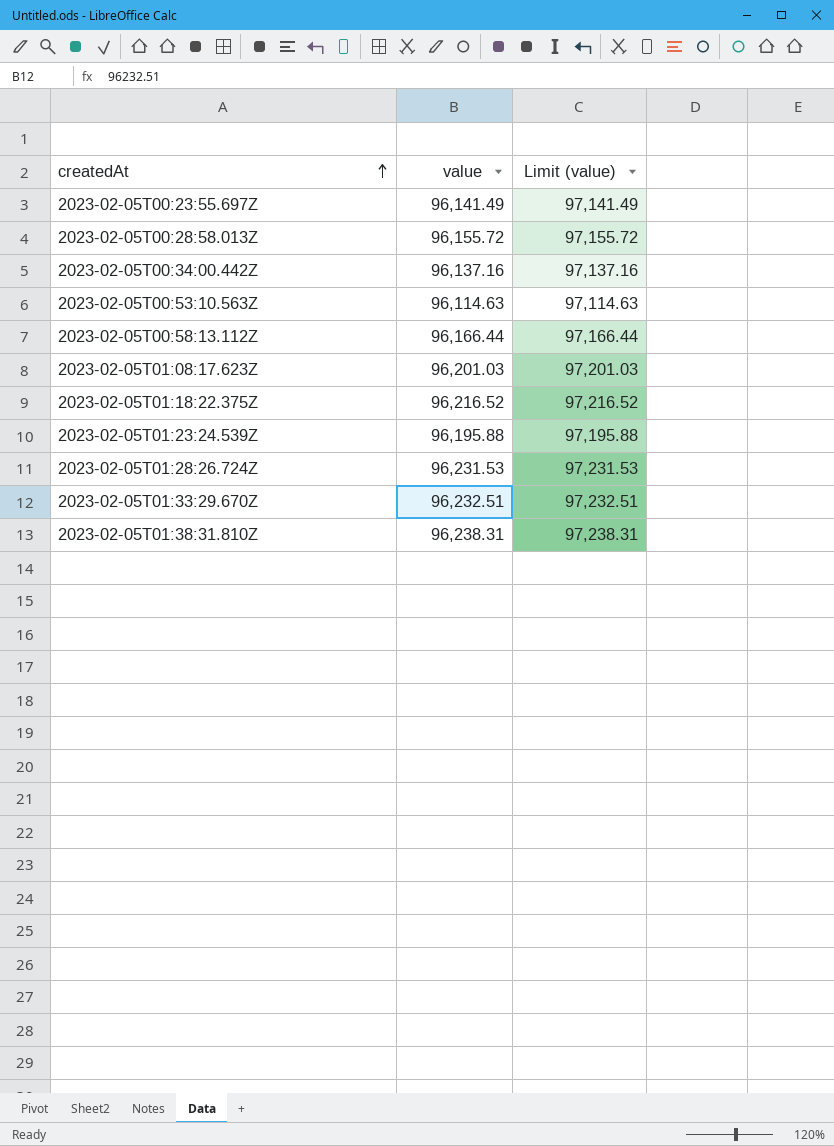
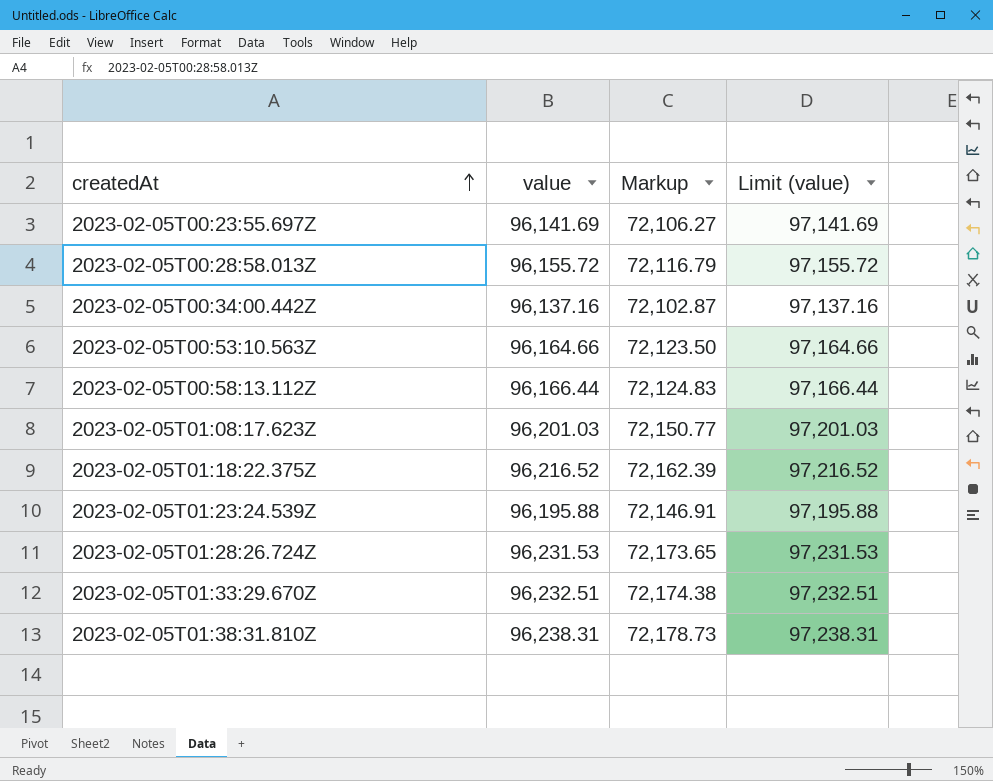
column Markup | formula: none -> [value] * 0.75
2023-02-05T00:23:55.697Z | value: 96,141.49 -> 96,141.69
2023-02-05T00:23:55.697Z | Limit (value): 97,141.49 -> 97,141.69
2023-02-05T00:53:10.563Z | value: 96,114.63 -> 96,164.66
2023-02-05T00:53:10.563Z | Limit (value): 97,114.63 -> 97,164.66

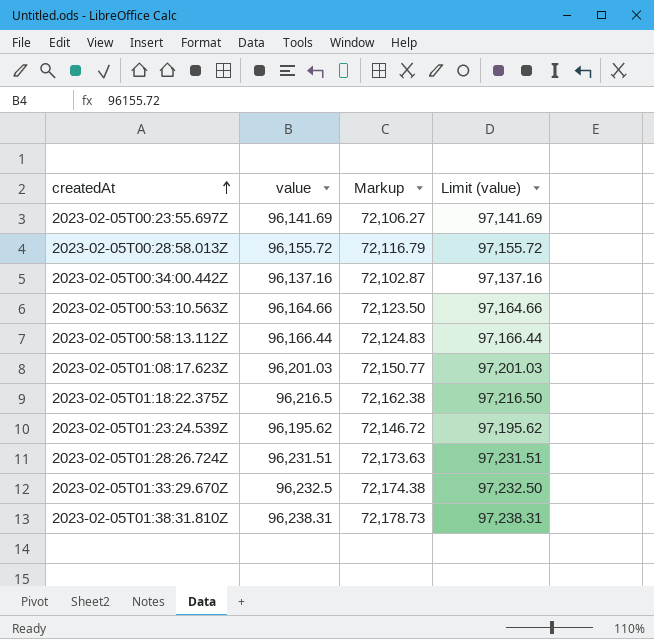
2023-02-05T01:18:22.375Z | value: 96,216.52 -> 96,216.5
2023-02-05T01:18:22.375Z | Markup: 72,162.39 -> 72,162.38
2023-02-05T01:18:22.375Z | Limit (value): 97,216.52 -> 97,216.50
2023-02-05T01:23:24.539Z | value: 96,195.88 -> 96,195.62
2023-02-05T01:23:24.539Z | Markup: 72,146.91 -> 72,146.72
2023-02-05T01:23:24.539Z | Limit (value): 97,195.88 -> 97,195.62
2023-02-05T01:28:26.724Z | value: 96,231.53 -> 96,231.51
2023-02-05T01:28:26.724Z | Markup: 72,173.65 -> 72,173.63
2023-02-05T01:28:26.724Z | Limit (value): 97,231.53 -> 97,231.51
2023-02-05T01:33:29.670Z | value: 96,232.51 -> 96,232.5
2023-02-05T01:33:29.670Z | Limit (value): 97,232.51 -> 97,232.50

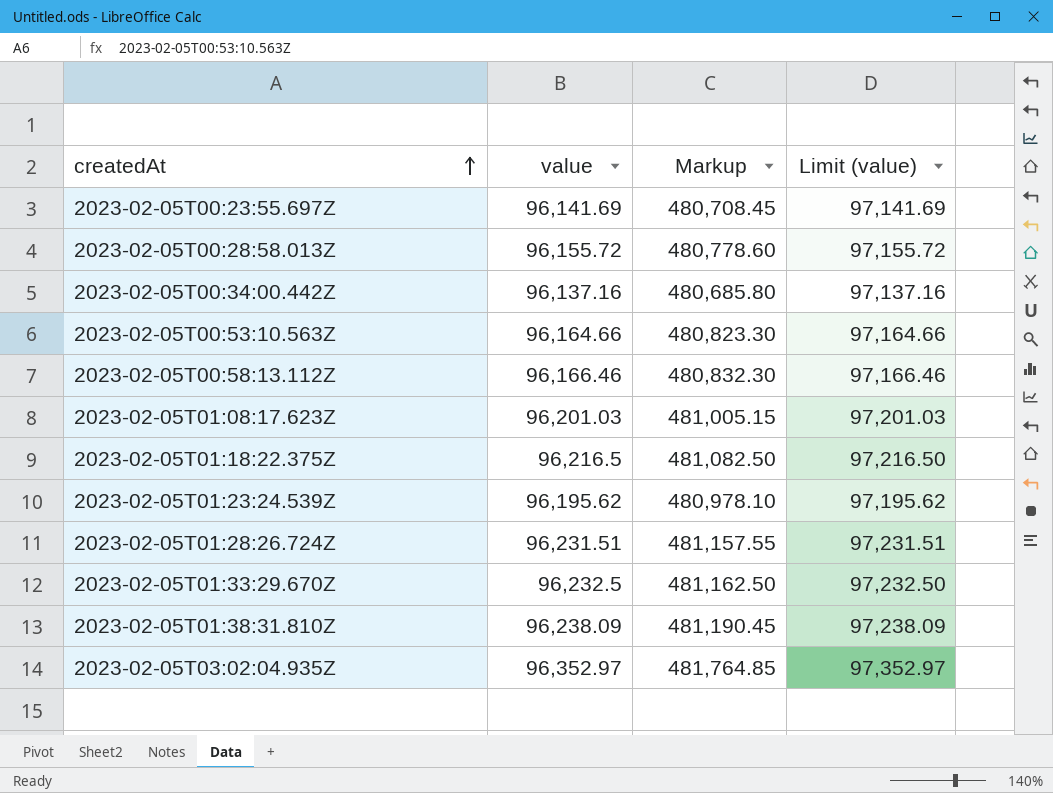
column Markup | formula: [value] * 0.75 -> [value] * 5
2023-02-05T00:58:13.112Z | value: 96,166.44 -> 96,166.46
2023-02-05T00:58:13.112Z | Limit (value): 97,166.44 -> 97,166.46
2023-02-05T01:38:31.810Z | value: 96,238.31 -> 96,238.09
2023-02-05T01:38:31.810Z | Limit (value): 97,238.31 -> 97,238.09
row 2023-02-05T03:02:04.935Z: none -> 96,352.97 | 481,764.85 | 97,352.97

